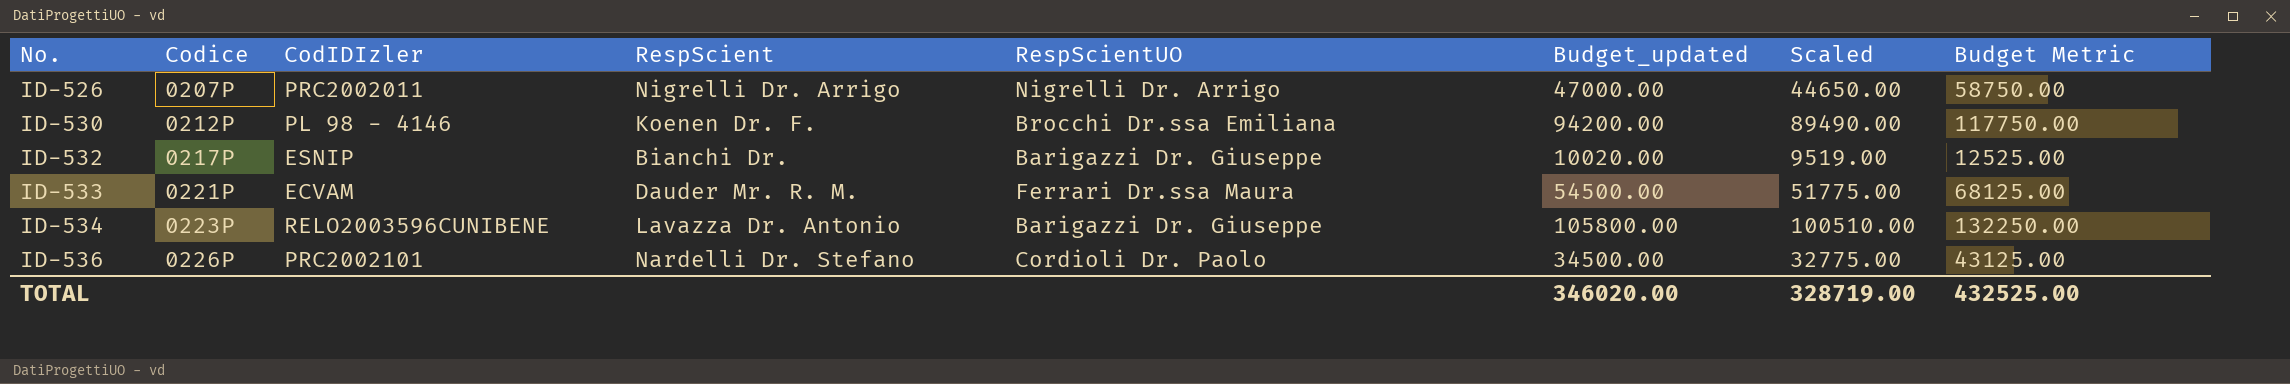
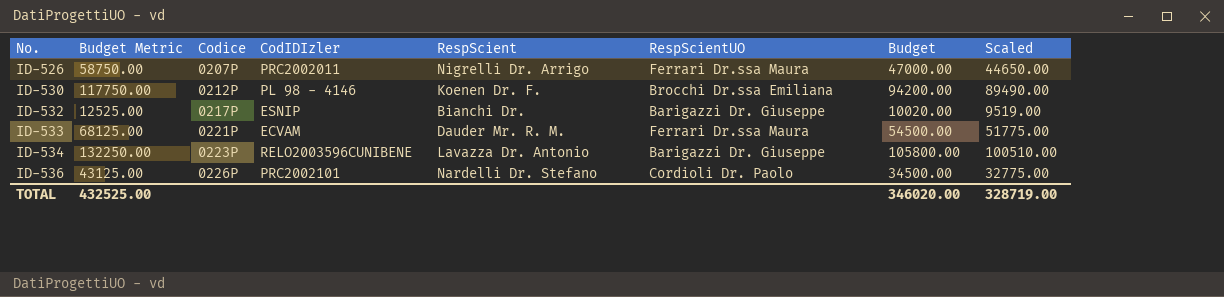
column Budget Metric | position: 8 -> 2
column name: Budget_updated -> Budget
ID-526 | RespScientUO: Nigrelli Dr. Arrigo -> Ferrari Dr.ssa Maura

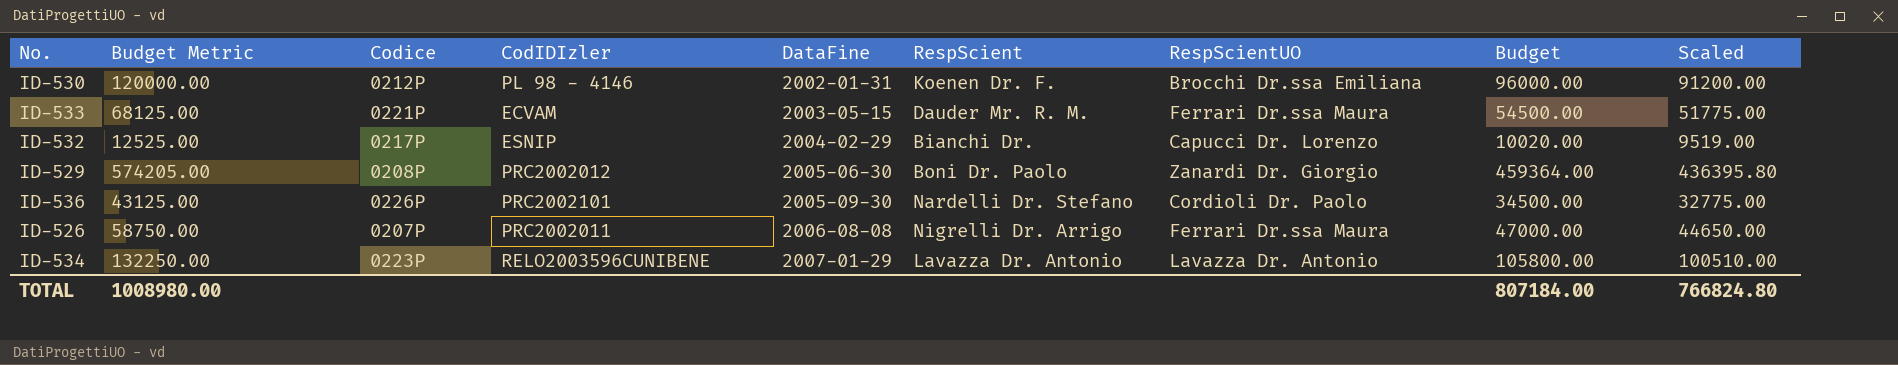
row order: No. ascending -> DataFine ascending
column DataFine | position: none -> 5
ID-530 | Budget Metric: 117750.00 -> 120000.00
ID-530 | Budget: 94200.00 -> 96000.00
ID-530 | Scaled: 89490.00 -> 91200.00
ID-532 | RespScientUO: Barigazzi Dr. Giuseppe -> Capucci Dr. Lorenzo
row ID-529: none -> 574205.00 | 0208P | PRC2002012 | 2005-06-30 | Boni Dr. Paolo | Zanardi Dr. Giorgio | 459364.00 | 436395.80
ID-534 | RespScientUO: Barigazzi Dr. Giuseppe -> Lavazza Dr. Antonio
TOTAL | Budget Metric: 432525.00 -> 1008980.00
TOTAL | Budget: 346020.00 -> 807184.00
TOTAL | Scaled: 328719.00 -> 766824.80

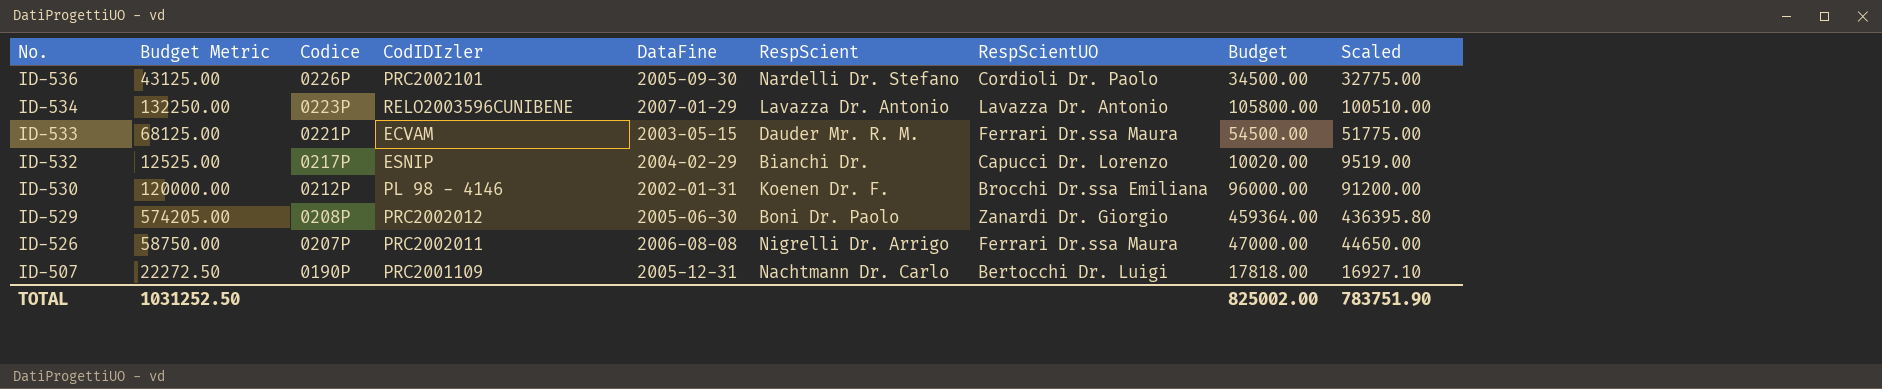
row order: DataFine ascending -> No. descending
row ID-507: none -> 22272.50 | 0190P | PRC2001109 | 2005-12-31 | Nachtmann Dr. Carlo | Bertocchi Dr. Luigi | 17818.00 | 16927.10
TOTAL | Budget Metric: 1008980.00 -> 1031252.50
TOTAL | Budget: 807184.00 -> 825002.00
TOTAL | Scaled: 766824.80 -> 783751.90

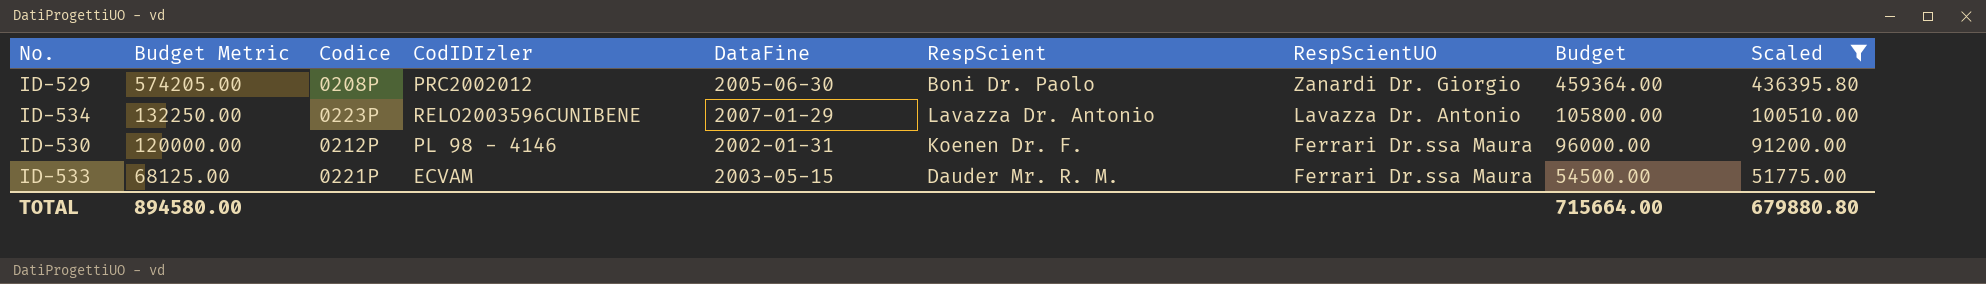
filter: none -> Scaled >= 51775.00
row order: No. descending -> Budget Metric descending
ID-530 | RespScientUO: Brocchi Dr.ssa Emiliana -> Ferrari Dr.ssa Maura
TOTAL | Budget Metric: 1031252.50 -> 894580.00
TOTAL | Budget: 825002.00 -> 715664.00
TOTAL | Scaled: 783751.90 -> 679880.80

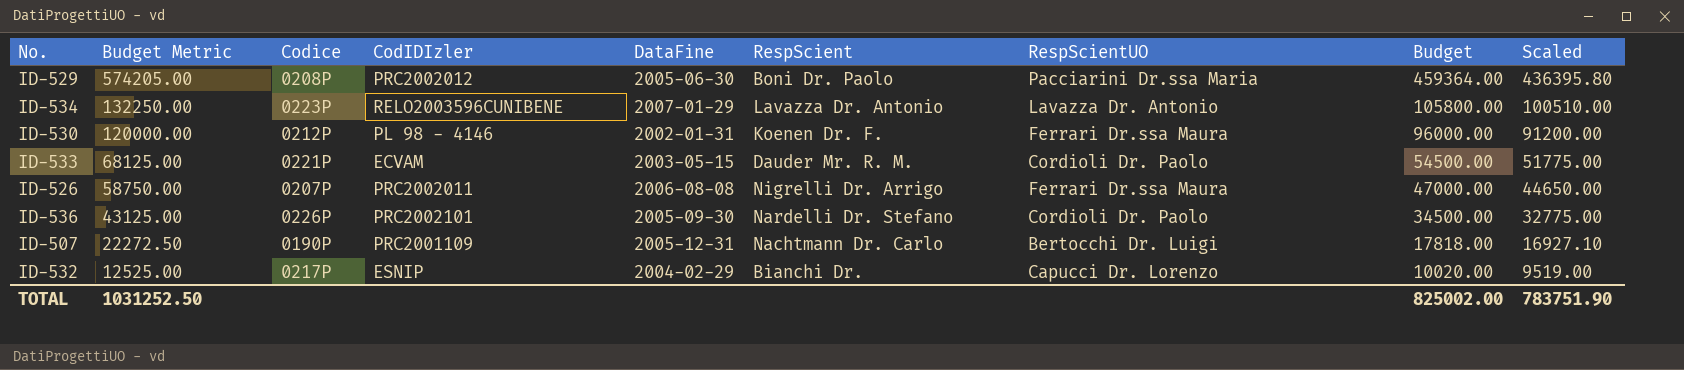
filter: Scaled >= 51775.00 -> none
ID-529 | RespScientUO: Zanardi Dr. Giorgio -> Pacciarini Dr.ssa Maria
ID-533 | RespScientUO: Ferrari Dr.ssa Maura -> Cordioli Dr. Paolo
TOTAL | Budget Metric: 894580.00 -> 1031252.50
TOTAL | Budget: 715664.00 -> 825002.00
TOTAL | Scaled: 679880.80 -> 783751.90

